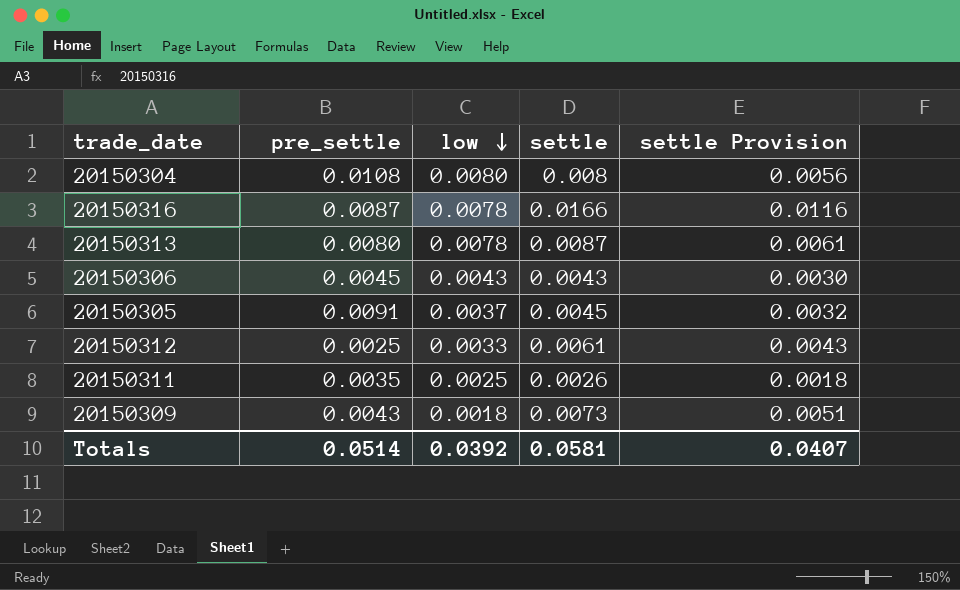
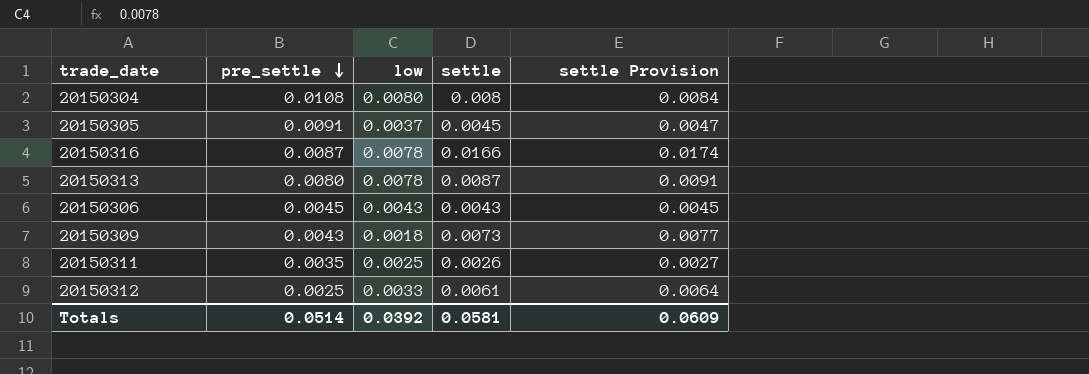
row order: low descending -> pre_settle descending
column settle Provision | formula: [settle] * 0.7 -> [settle] * 1.05
Totals | settle Provision: 0.0407 -> 0.0609

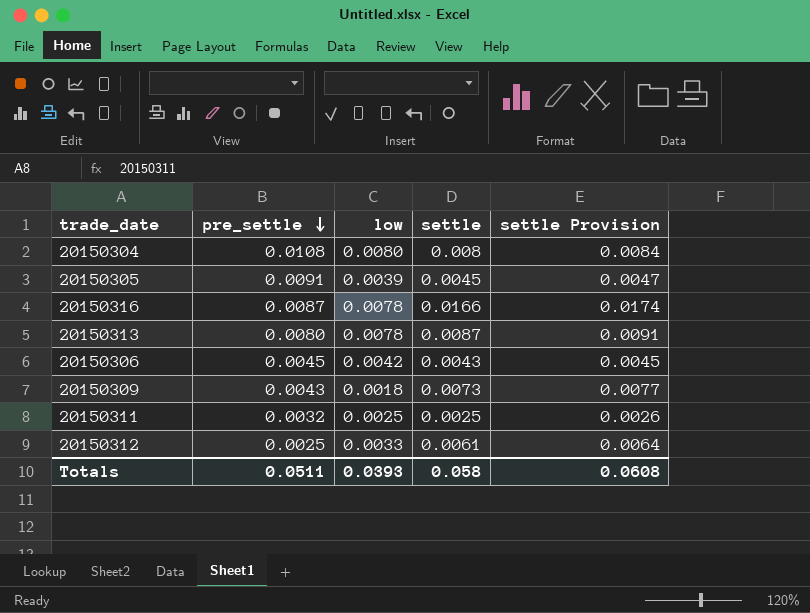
20150305 | low: 0.0037 -> 0.0039
20150306 | low: 0.0043 -> 0.0042
20150311 | pre_settle: 0.0035 -> 0.0032
20150311 | settle: 0.0026 -> 0.0025
20150311 | settle Provision: 0.0027 -> 0.0026
Totals | pre_settle: 0.0514 -> 0.0511
Totals | low: 0.0392 -> 0.0393
Totals | settle: 0.0581 -> 0.058
Totals | settle Provision: 0.0609 -> 0.0608

